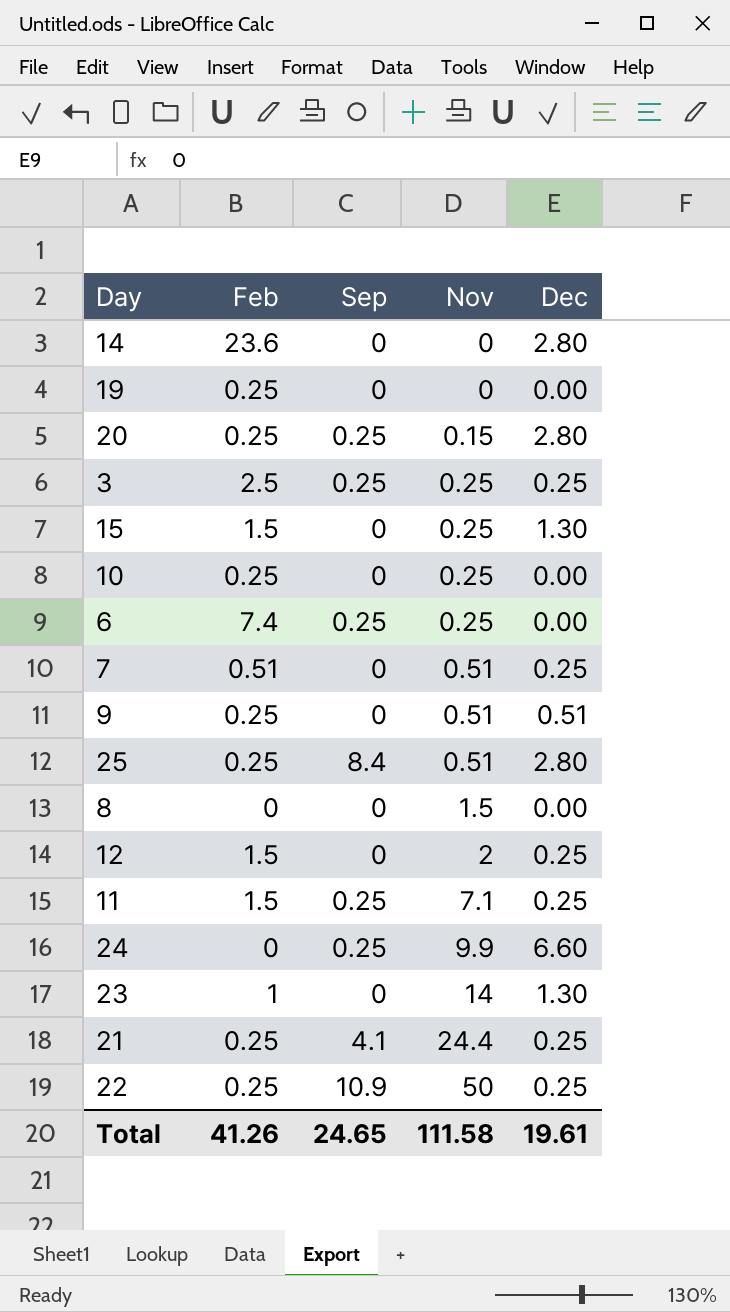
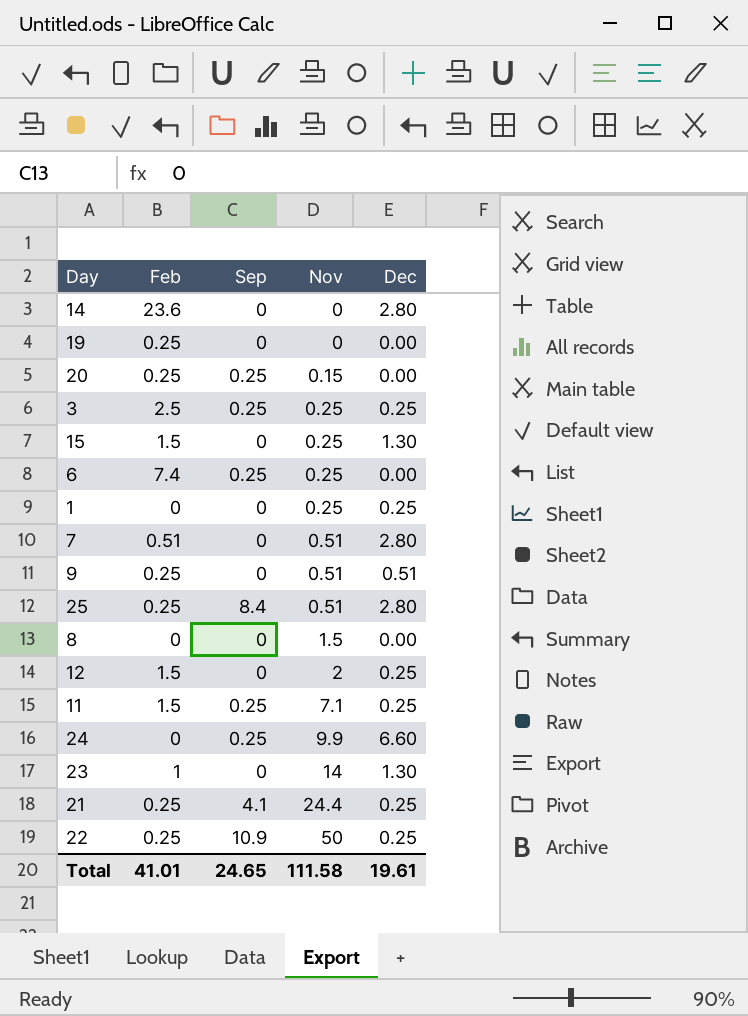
row 10: 0.25 | 0 | 0.25 | 0.00 -> none
20 | Dec: 2.80 -> 0.00
row 1: none -> 0 | 0 | 0.25 | 0.25
7 | Dec: 0.25 -> 2.80
Total | Feb: 41.26 -> 41.01

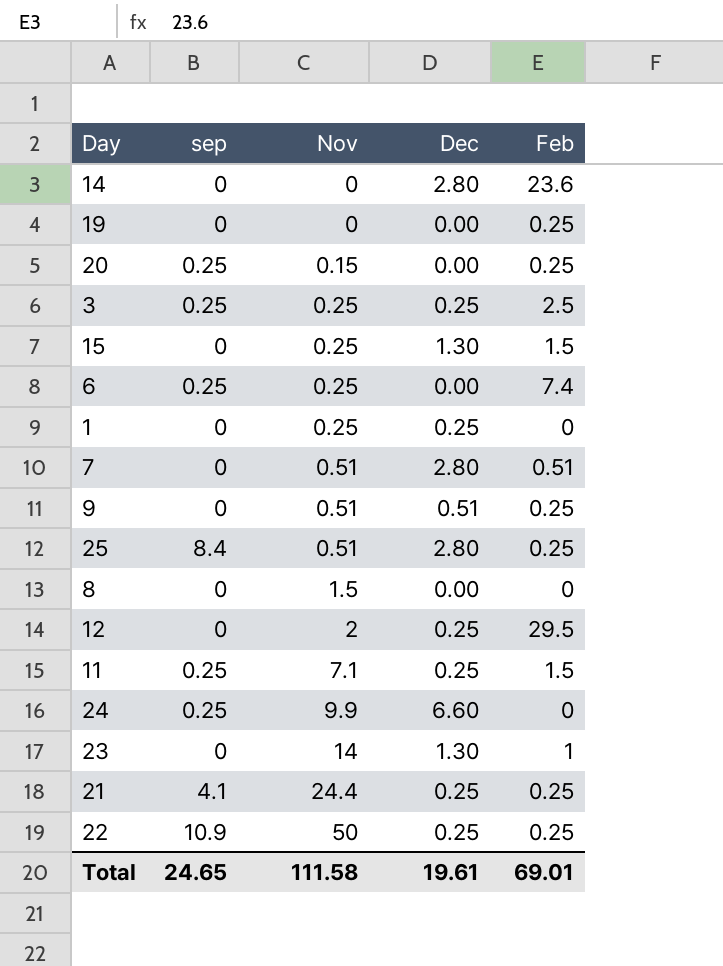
column name: Sep -> sep
column Feb | position: 2 -> 5
12 | Feb: 1.5 -> 29.5
Total | Feb: 41.01 -> 69.01

